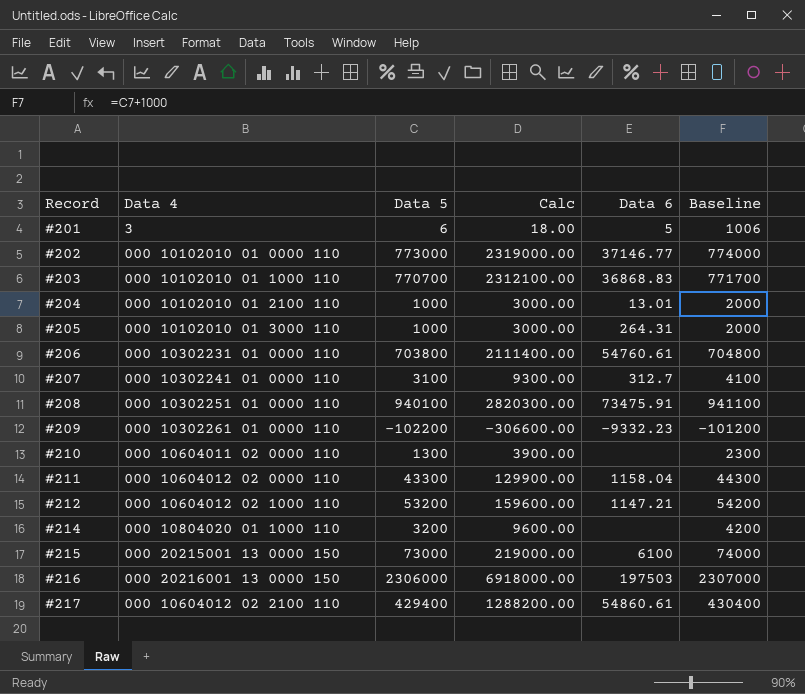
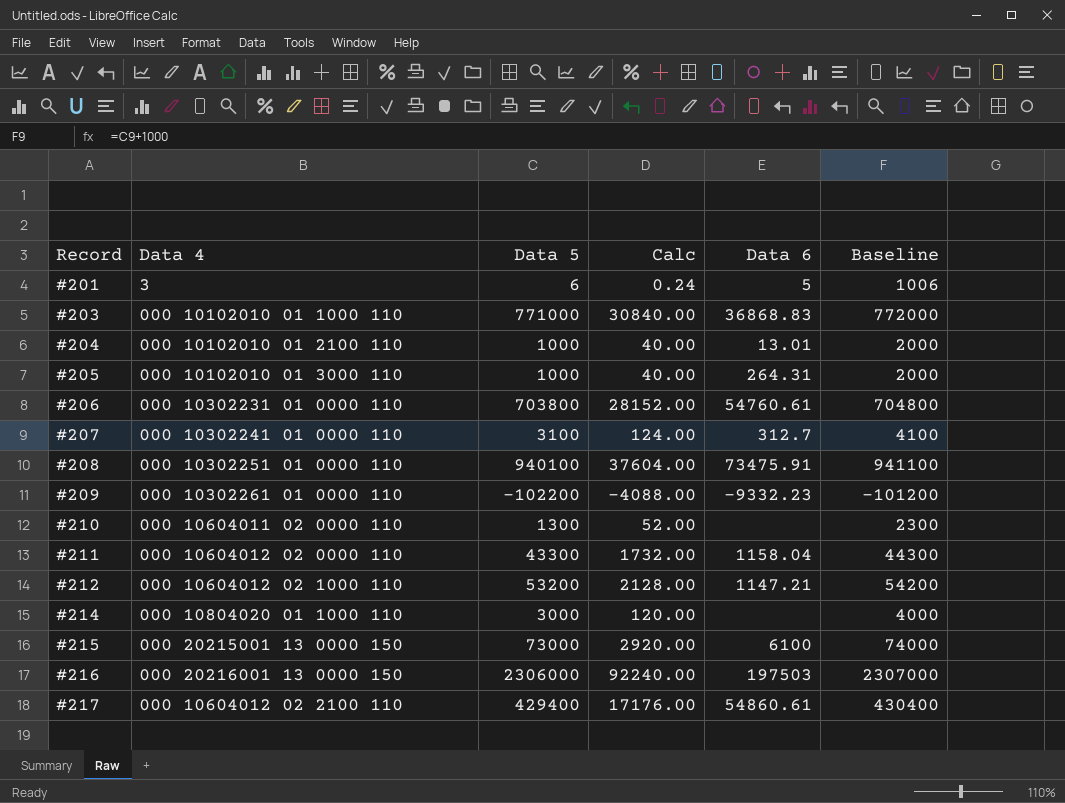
column Calc | formula: [Data 5] * 3 -> [Data 5] * 0.04
row #202: 000 10102010 01 0000 110 | 773000 | 2319000.00 | 37146.77 | 774000 -> none
#203 | Data 5: 770700 -> 771000
#203 | Baseline: 771700 -> 772000
#214 | Data 5: 3200 -> 3000
#214 | Baseline: 4200 -> 4000

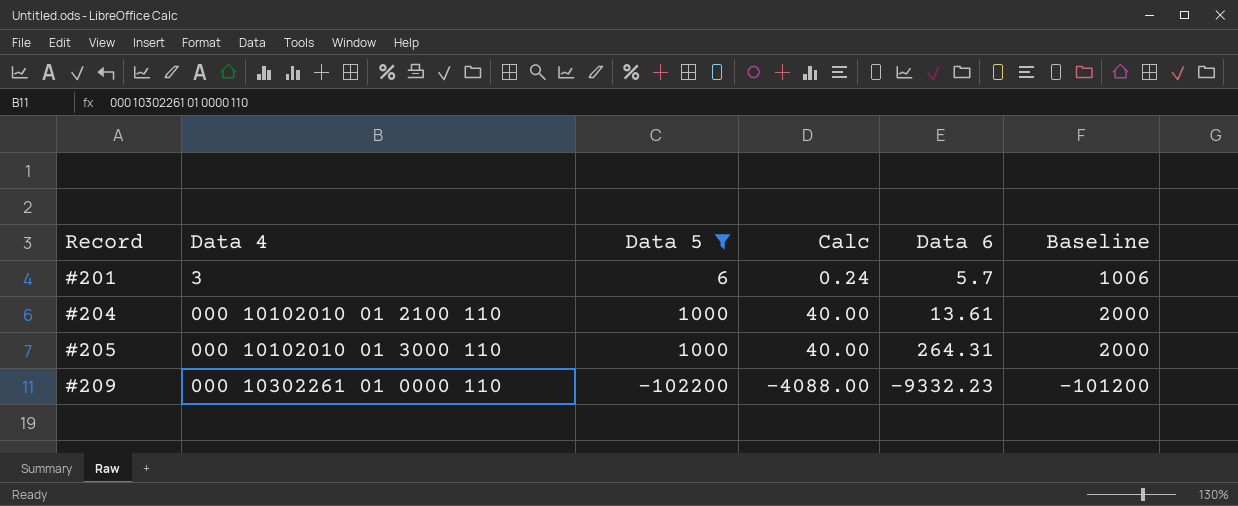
filter: none -> Data 5 <= 1000
#201 | Data 6: 5 -> 5.7
#204 | Data 6: 13.01 -> 13.61

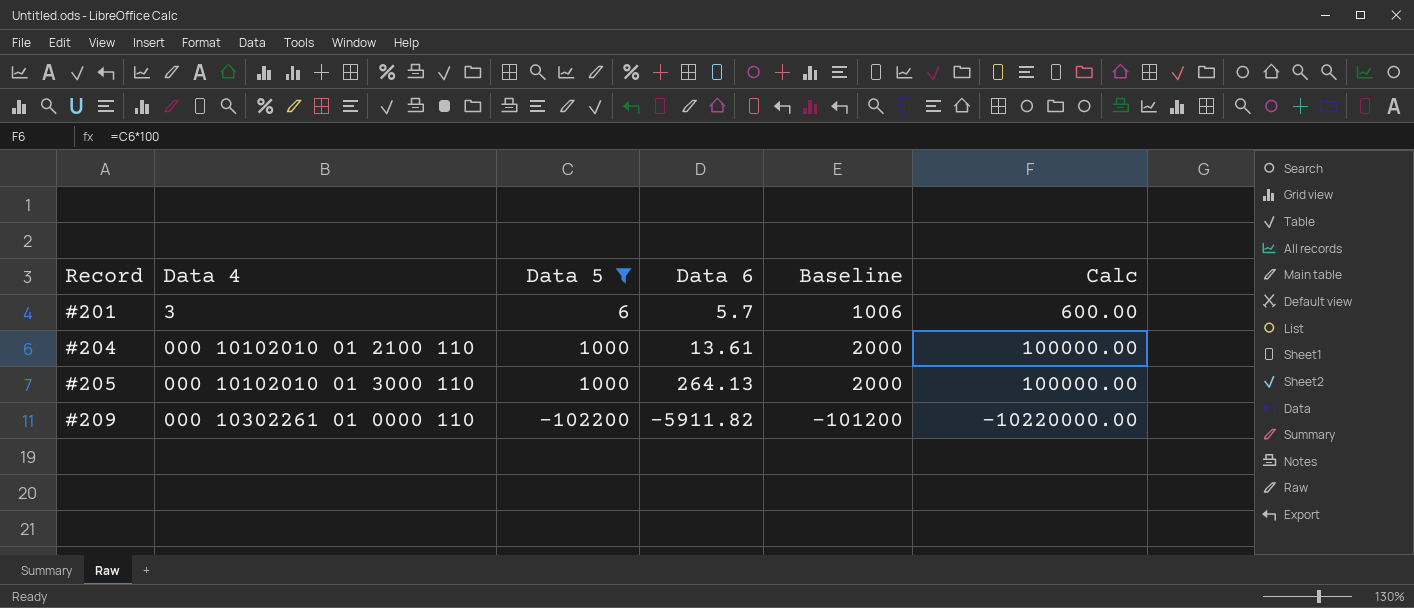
column Calc | formula: [Data 5] * 0.04 -> [Data 5] * 100
column Calc | position: 4 -> 6
#205 | Data 6: 264.31 -> 264.13
#209 | Data 6: -9332.23 -> -5911.82

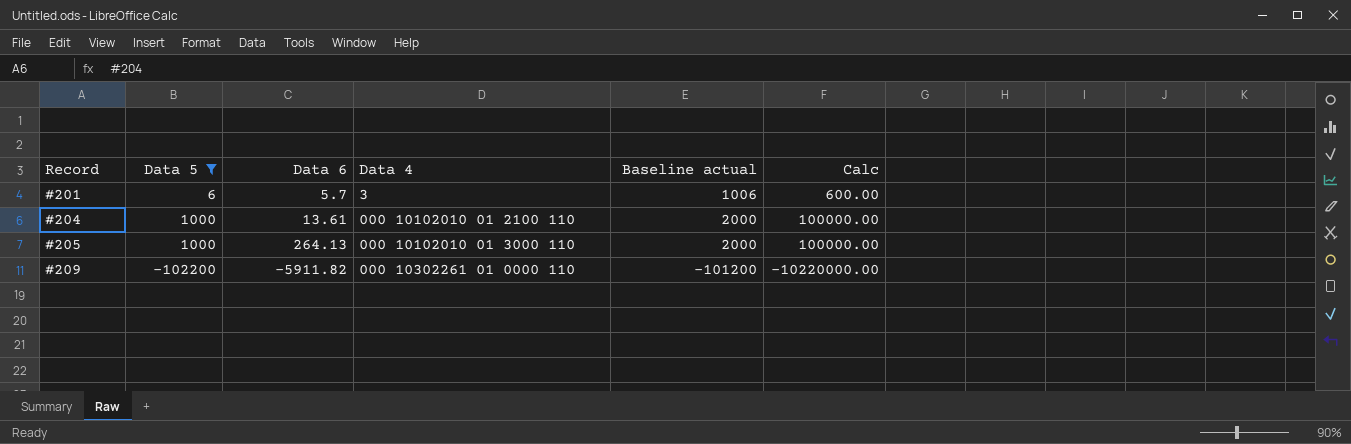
column Data 4 | position: 2 -> 4
column name: Baseline -> Baseline actual

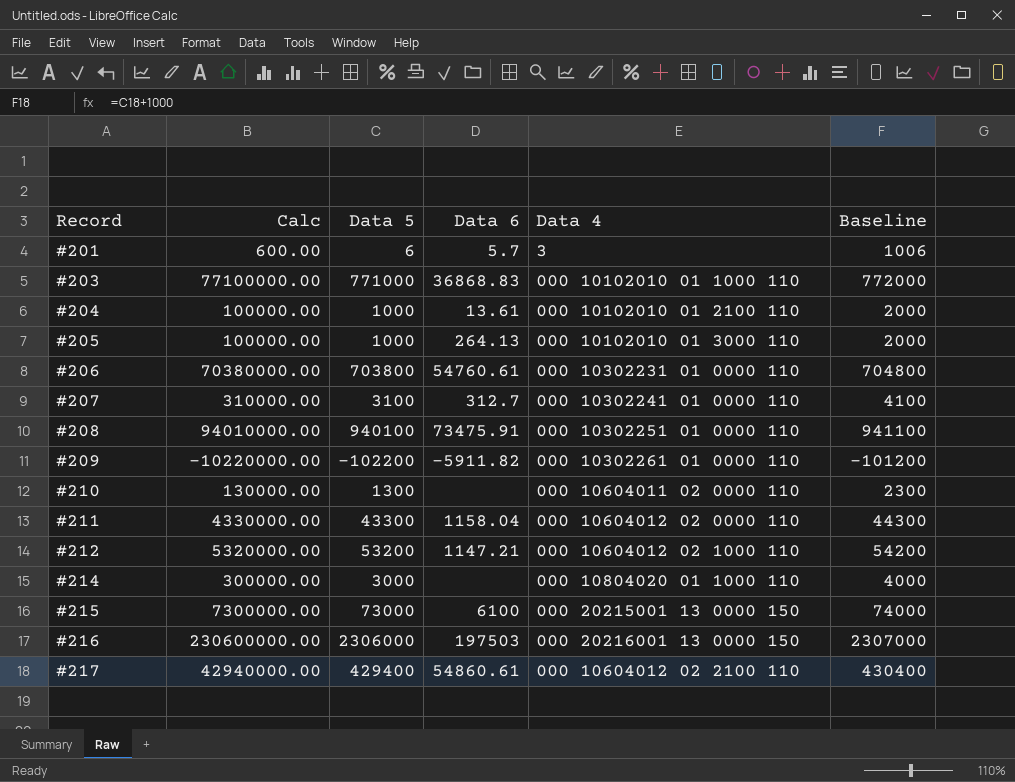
filter: Data 5 <= 1000 -> none
column Calc | position: 6 -> 2
column name: Baseline actual -> Baseline

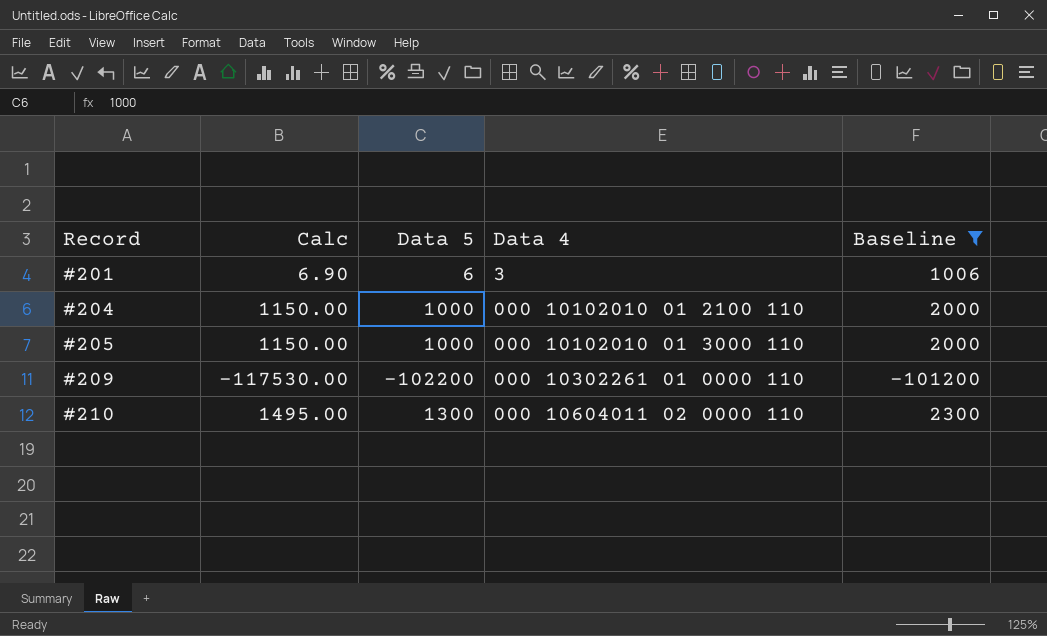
filter: none -> Baseline <= 2300
column Data 6 | position: 4 -> none
column Calc | formula: [Data 5] * 100 -> [Data 5] * 1.15

